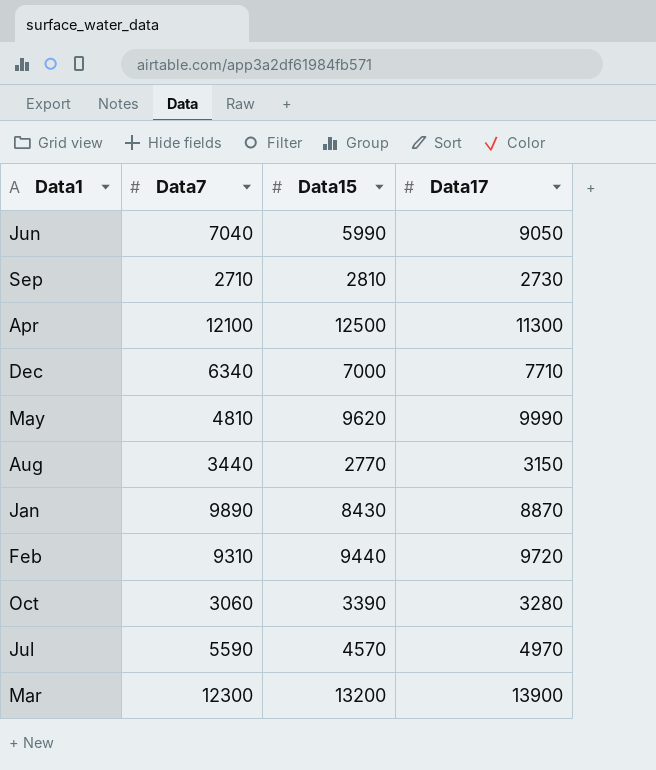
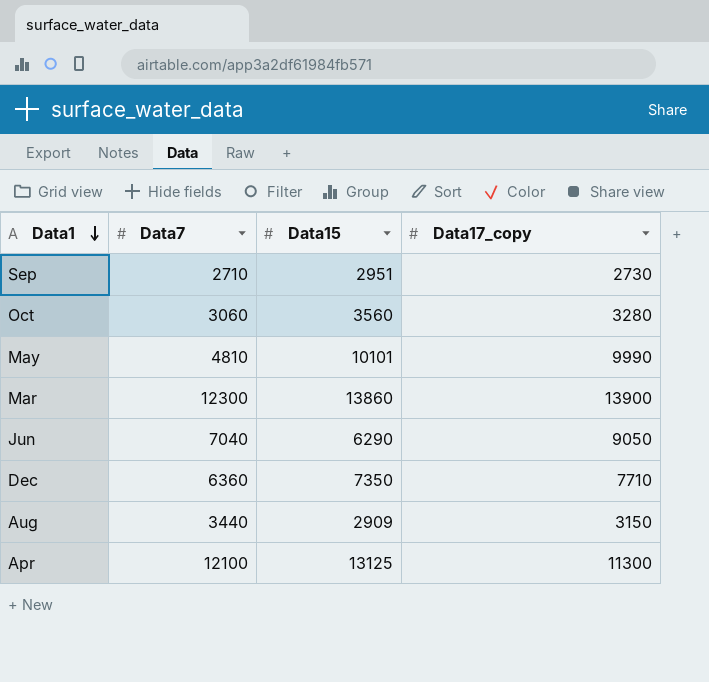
row order: none -> Data1 descending
column name: Data17 -> Data17_copy
row Jan: 9890 | 8430 | 8870 -> none
row Feb: 9310 | 9440 | 9720 -> none
row Jul: 5590 | 4570 | 4970 -> none
Sep | Data15: 2810 -> 2951
Oct | Data15: 3390 -> 3560
May | Data15: 9620 -> 10101
Mar | Data15: 13200 -> 13860
Jun | Data15: 5990 -> 6290
Dec | Data7: 6340 -> 6360
Dec | Data15: 7000 -> 7350
Aug | Data15: 2770 -> 2909
Apr | Data15: 12500 -> 13125

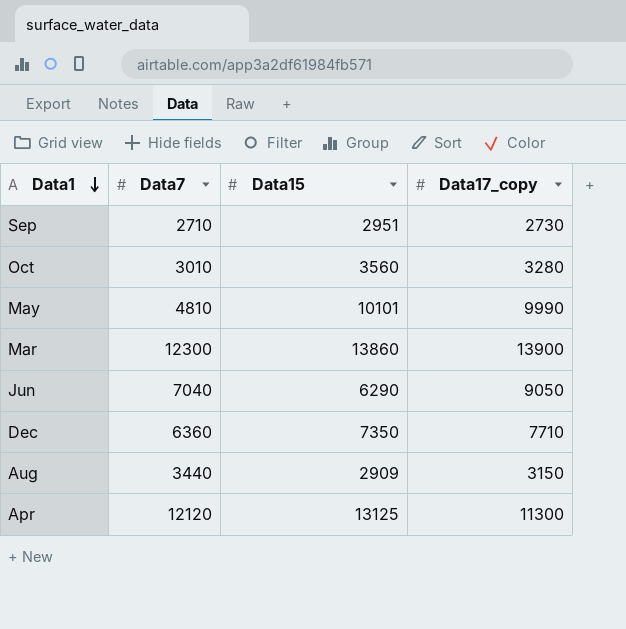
Oct | Data7: 3060 -> 3010
Apr | Data7: 12100 -> 12120

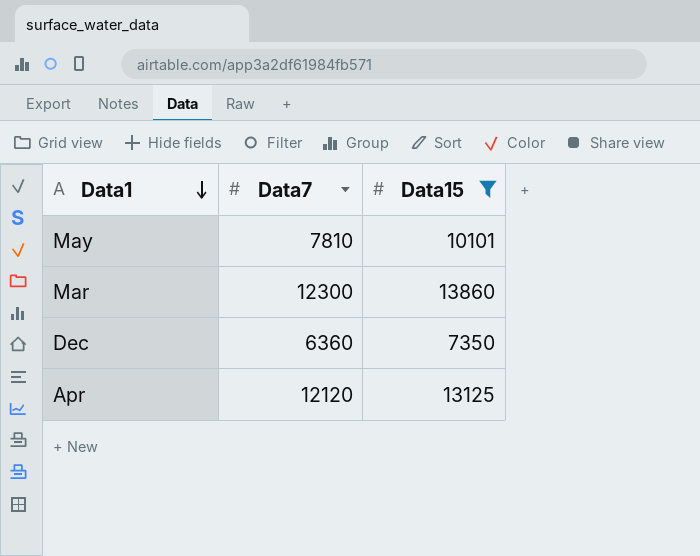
filter: none -> Data15 >= 7350
column Data17_copy | position: 4 -> none
May | Data7: 4810 -> 7810

